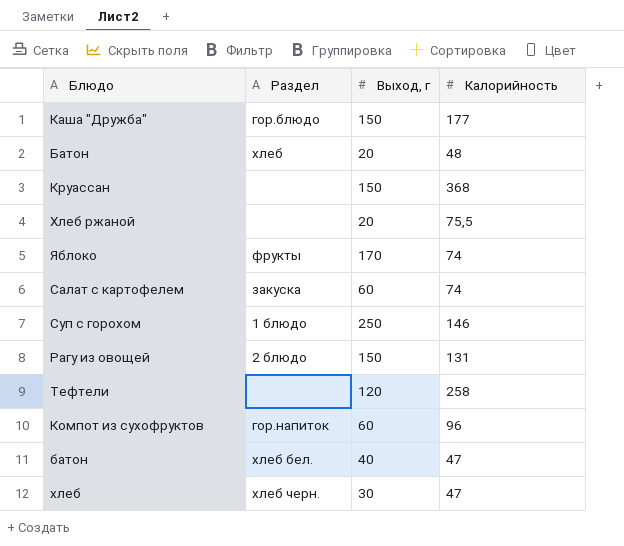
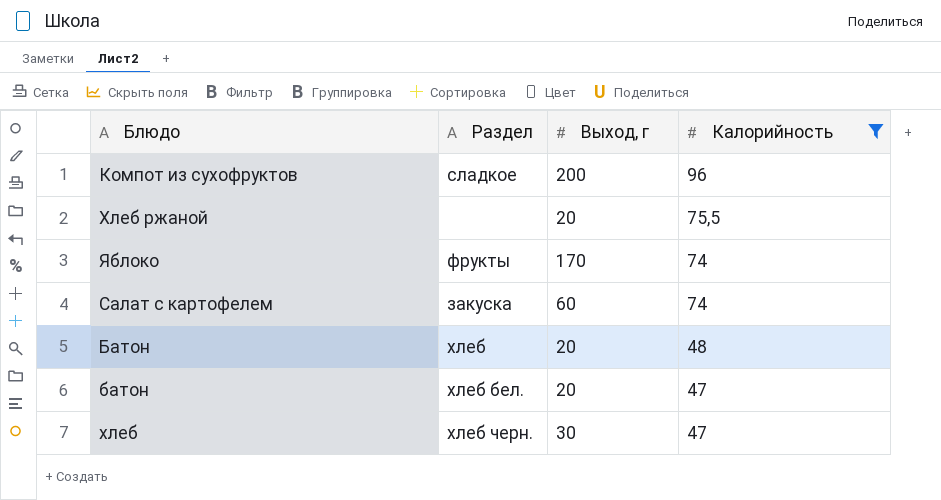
filter: none -> Калорийность <= 96
row order: none -> Калорийность descending
Компот из сухофруктов | Раздел: гор.напиток -> сладкое
Компот из сухофруктов | Выход, г: 60 -> 200
батон | Выход, г: 40 -> 20

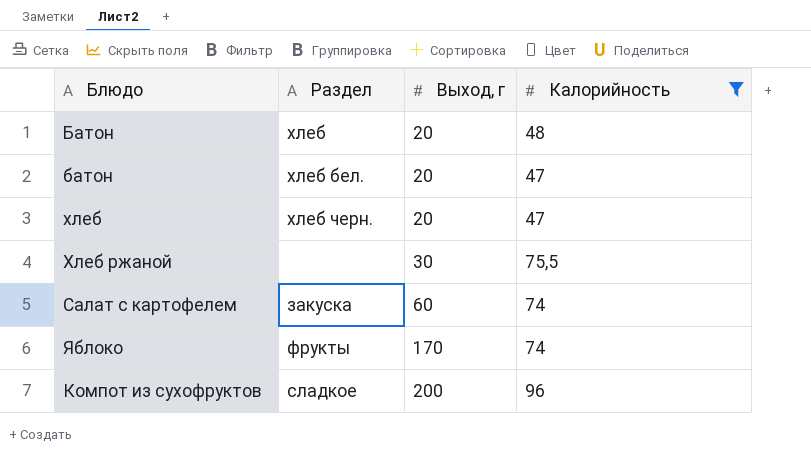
row order: Калорийность descending -> Выход, г ascending
хлеб | Выход, г: 30 -> 20
Хлеб ржаной | Выход, г: 20 -> 30

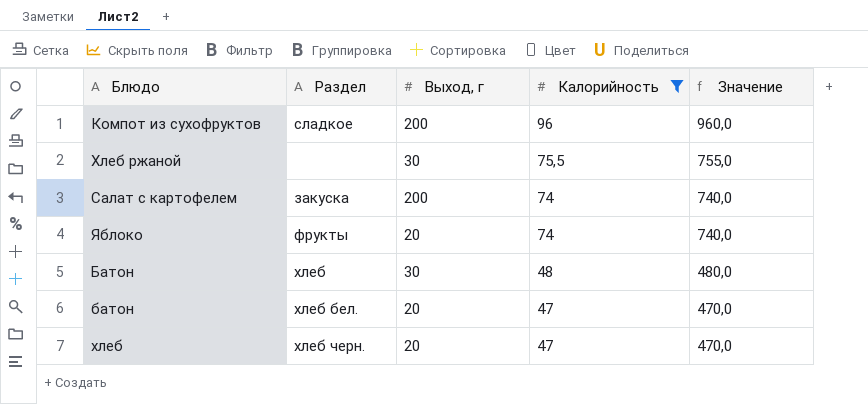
row order: Выход, г ascending -> Калорийность descending
column Значение | formula: none -> [Калорийность] * 10
Салат с картофелем | Выход, г: 60 -> 200
Яблоко | Выход, г: 170 -> 20
Батон | Выход, г: 20 -> 30

